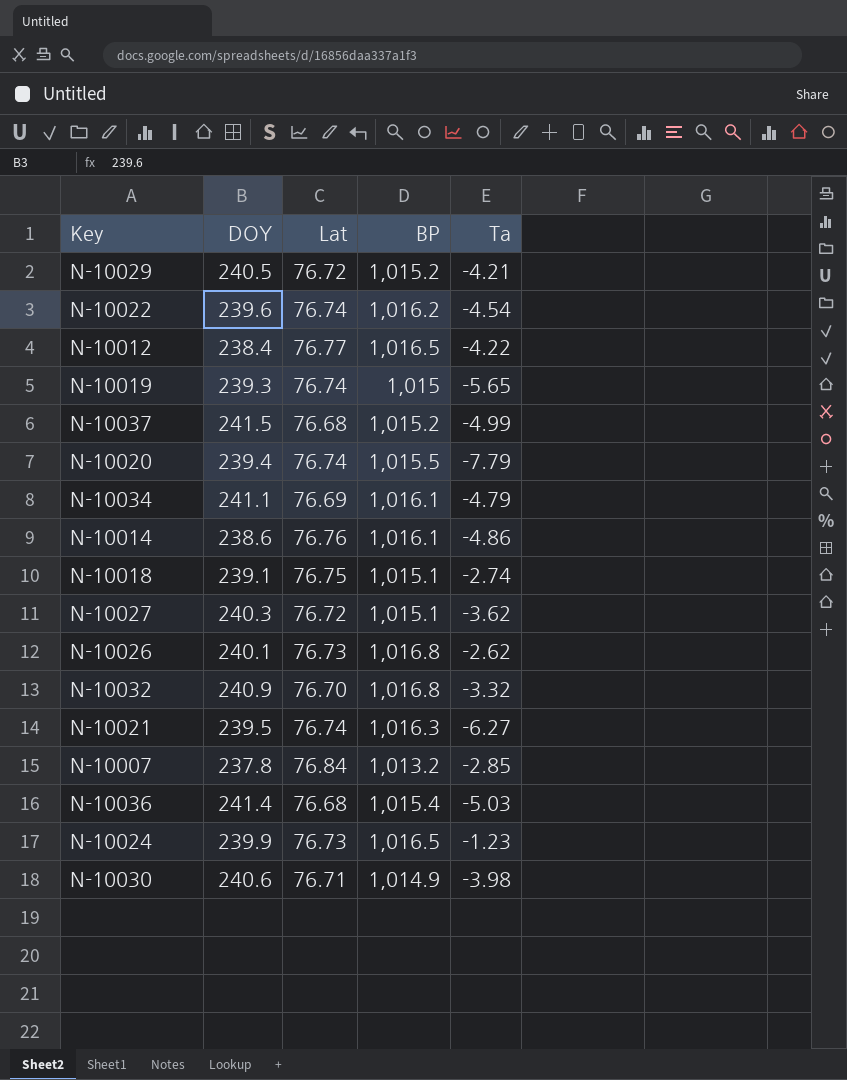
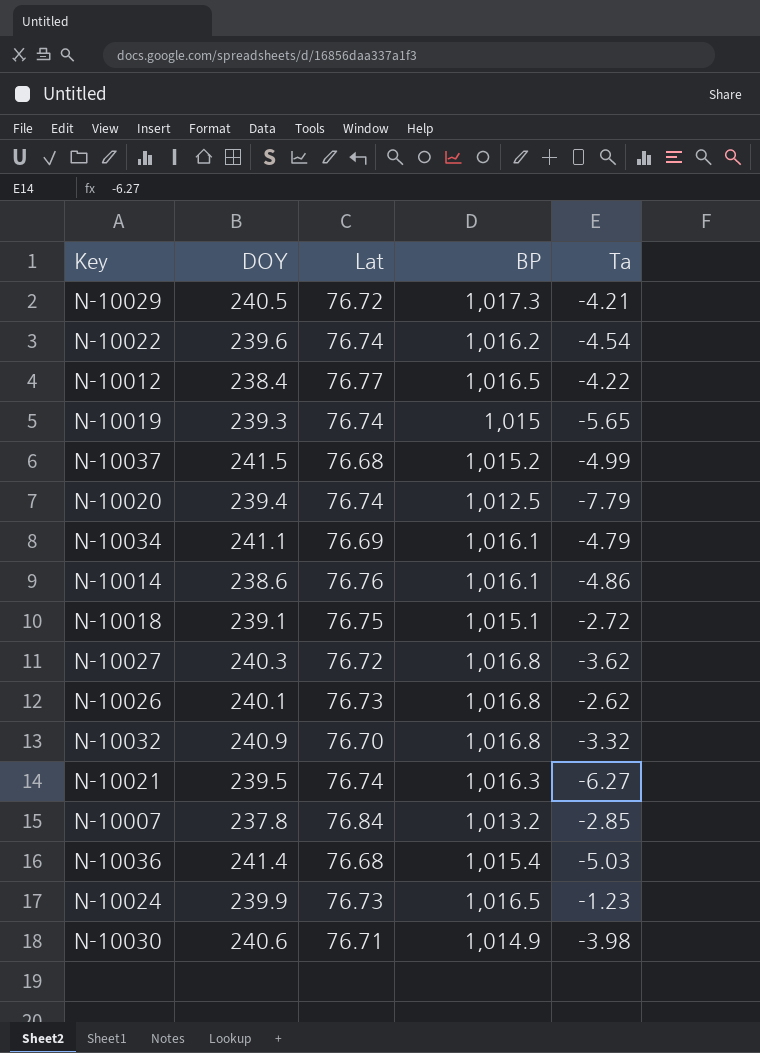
N-10029 | BP: 1,015.2 -> 1,017.3
N-10020 | BP: 1,015.5 -> 1,012.5
N-10018 | Ta: -2.74 -> -2.72
N-10027 | BP: 1,015.1 -> 1,016.8

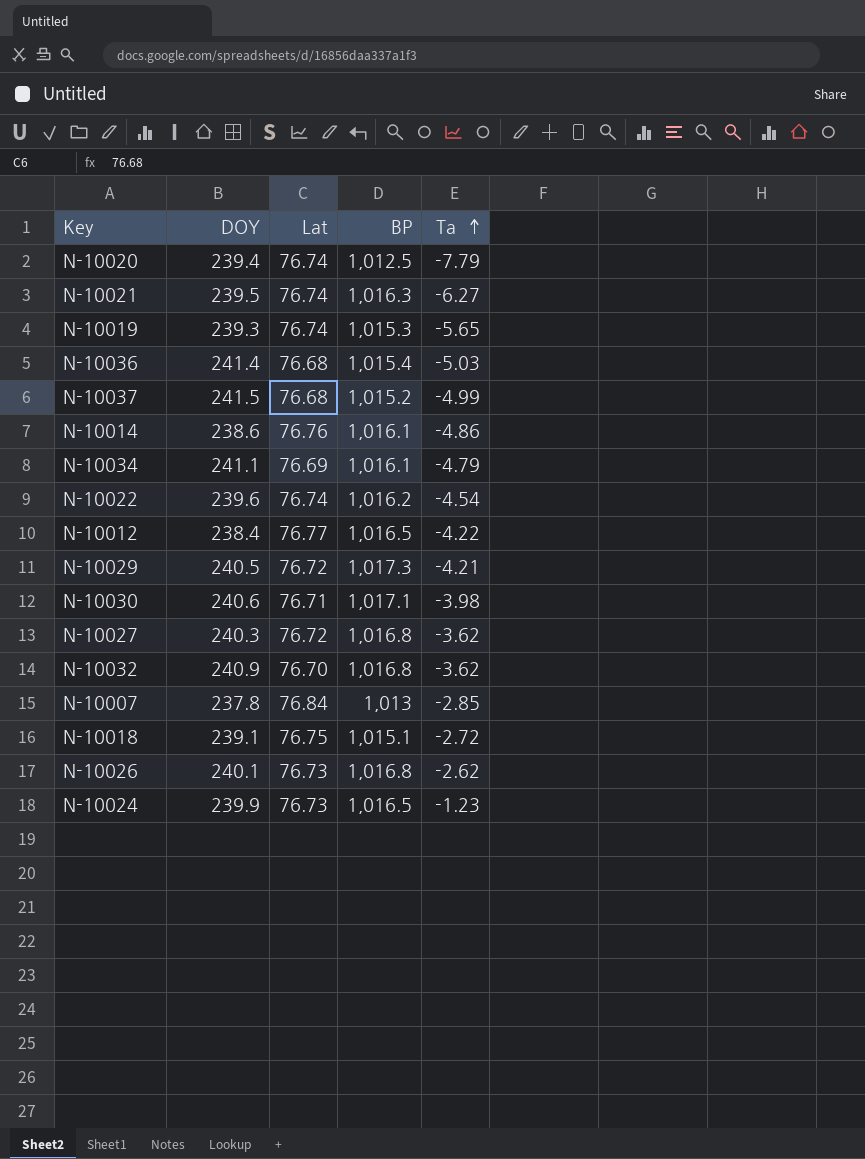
row order: none -> Ta ascending
N-10019 | BP: 1,015 -> 1,015.3
N-10030 | BP: 1,014.9 -> 1,017.1
N-10032 | Ta: -3.32 -> -3.62
N-10007 | BP: 1,013.2 -> 1,013

